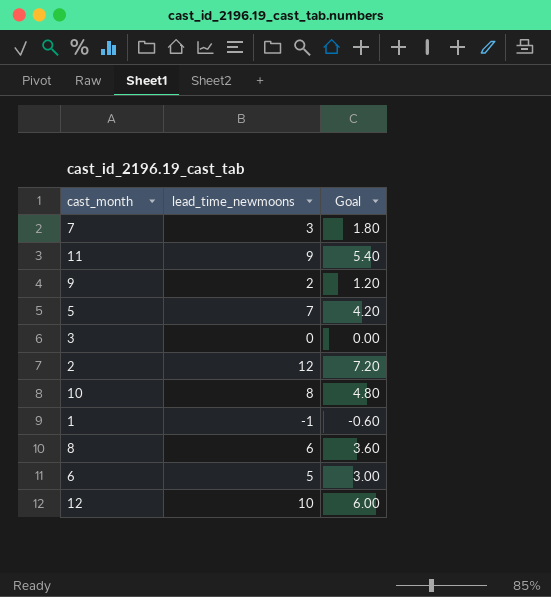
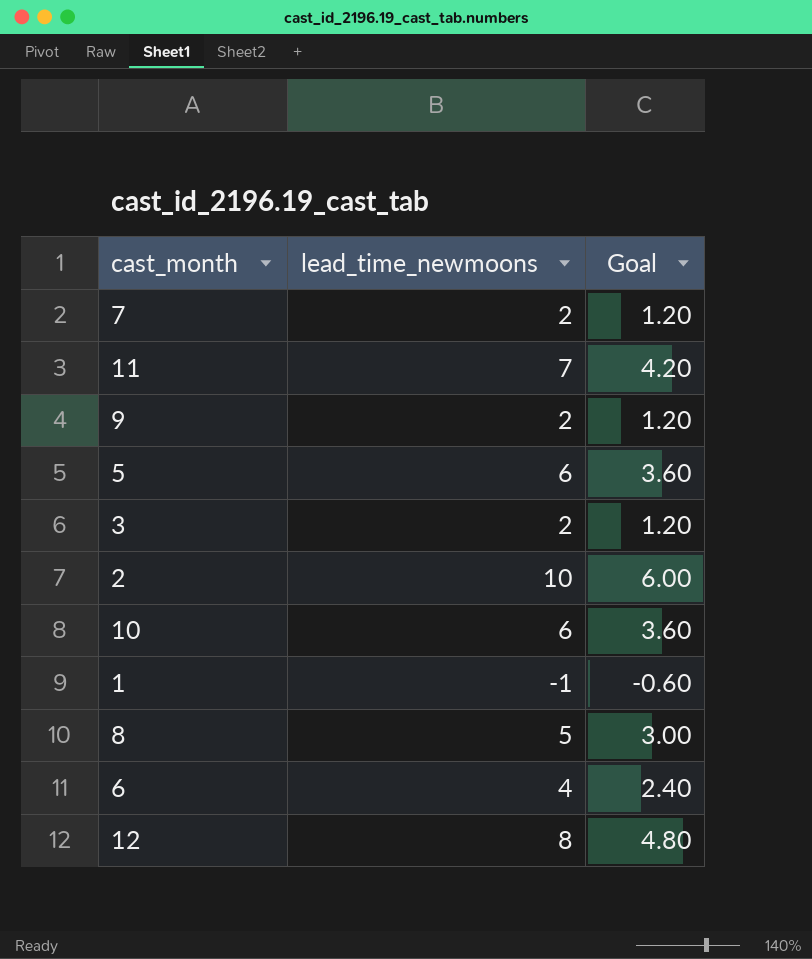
7 | lead_time_newmoons: 3 -> 2
7 | Goal: 1.80 -> 1.20
11 | lead_time_newmoons: 9 -> 7
11 | Goal: 5.40 -> 4.20
5 | lead_time_newmoons: 7 -> 6
5 | Goal: 4.20 -> 3.60
3 | lead_time_newmoons: 0 -> 2
3 | Goal: 0.00 -> 1.20
2 | lead_time_newmoons: 12 -> 10
2 | Goal: 7.20 -> 6.00
10 | lead_time_newmoons: 8 -> 6
10 | Goal: 4.80 -> 3.60
8 | lead_time_newmoons: 6 -> 5
8 | Goal: 3.60 -> 3.00
6 | lead_time_newmoons: 5 -> 4
6 | Goal: 3.00 -> 2.40
12 | lead_time_newmoons: 10 -> 8
12 | Goal: 6.00 -> 4.80

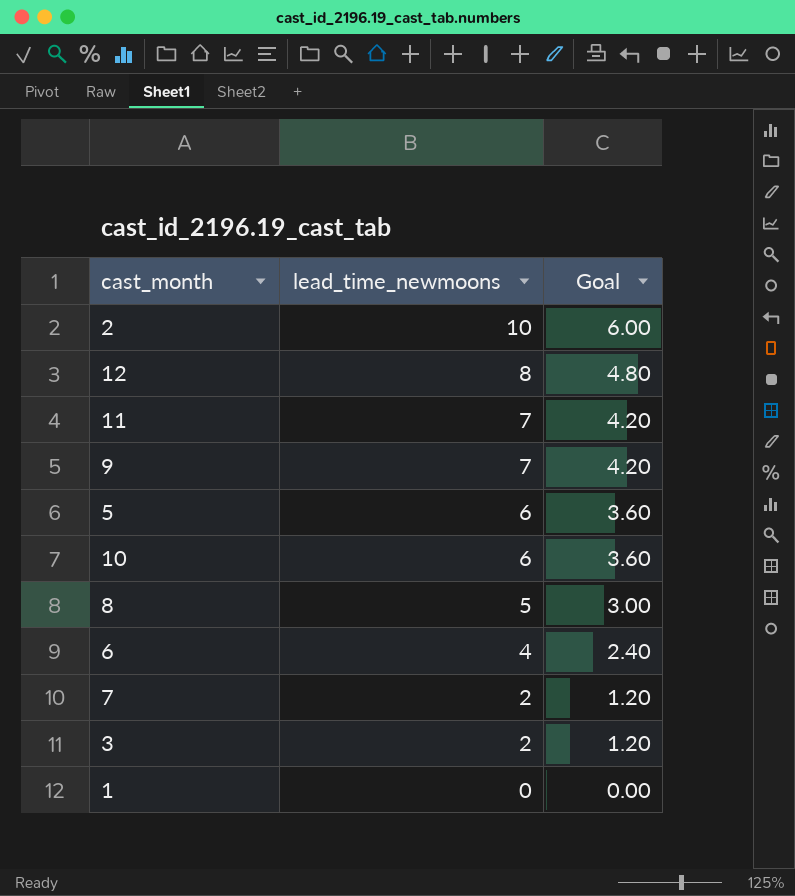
row order: none -> lead_time_newmoons descending
9 | lead_time_newmoons: 2 -> 7
9 | Goal: 1.20 -> 4.20
1 | lead_time_newmoons: -1 -> 0
1 | Goal: -0.60 -> 0.00

